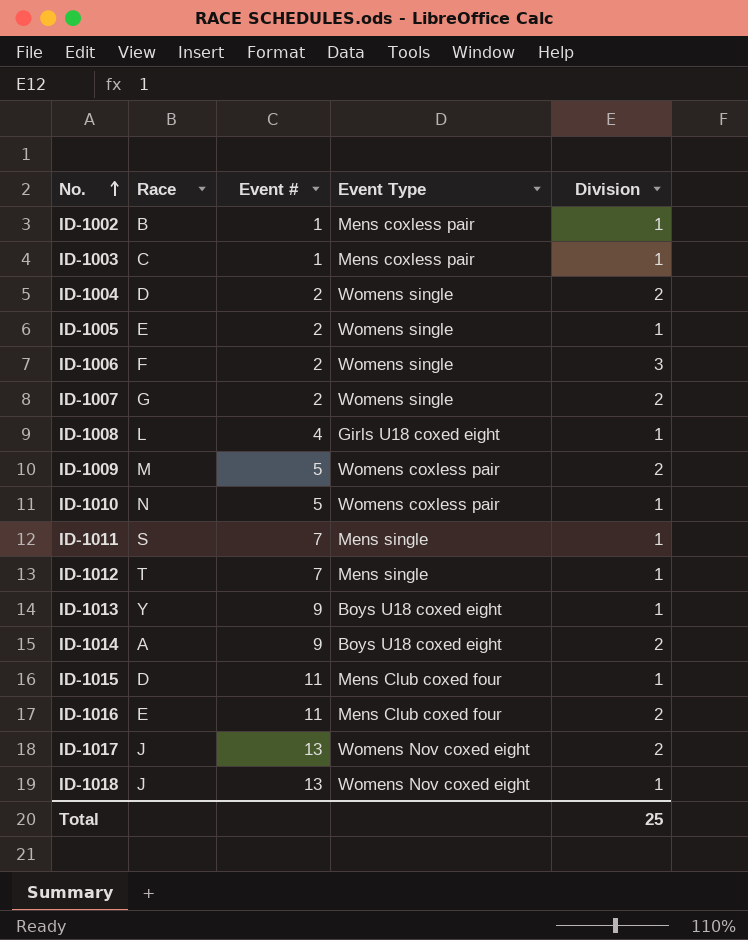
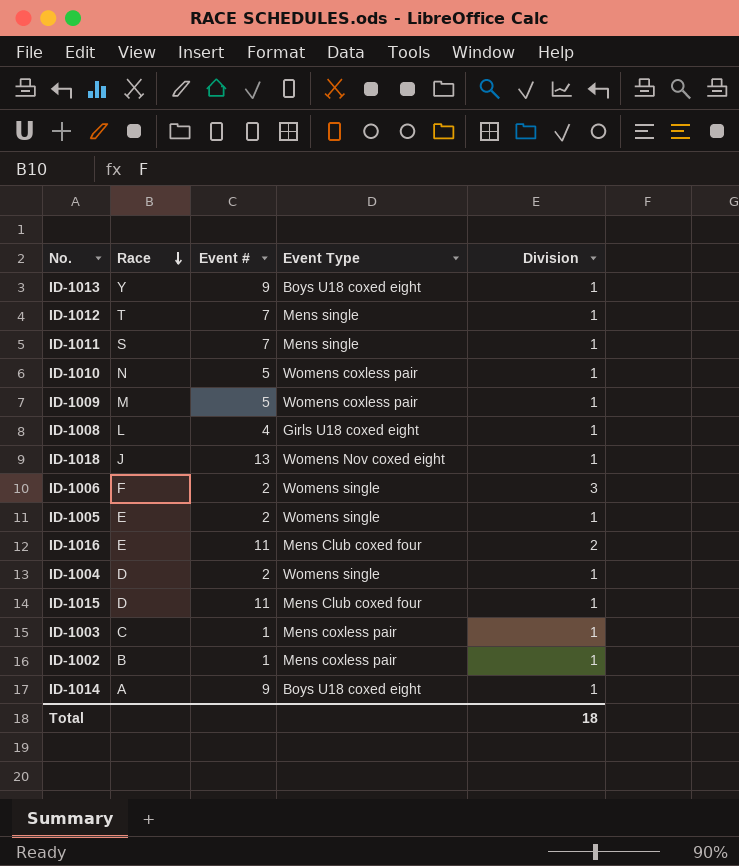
row order: No. ascending -> Race descending
row ID-1007: G | 2 | Womens single | 2 -> none
row ID-1017: J | 13 | Womens Nov coxed eight | 2 -> none
ID-1009 | Division: 2 -> 1
ID-1004 | Division: 2 -> 1
ID-1014 | Division: 2 -> 1
Total | Division: 25 -> 18

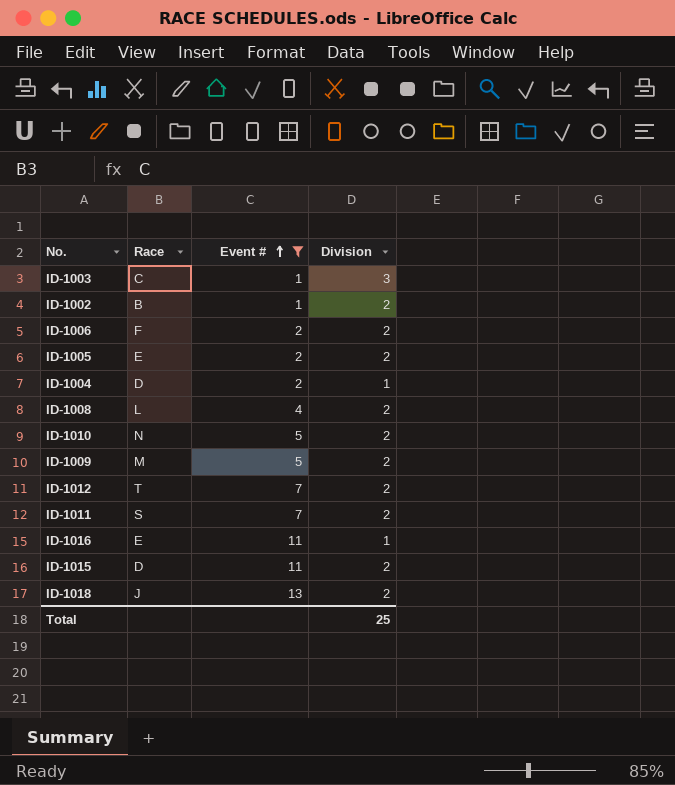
filter: none -> Event # != 9
row order: Race descending -> Event # ascending
column Event Type | position: 4 -> none
ID-1003 | Division: 1 -> 3
ID-1002 | Division: 1 -> 2
ID-1006 | Division: 3 -> 2
ID-1005 | Division: 1 -> 2
ID-1008 | Division: 1 -> 2
ID-1010 | Division: 1 -> 2
ID-1009 | Division: 1 -> 2
ID-1012 | Division: 1 -> 2
ID-1011 | Division: 1 -> 2
ID-1016 | Division: 2 -> 1
ID-1015 | Division: 1 -> 2
ID-1018 | Division: 1 -> 2
Total | Division: 18 -> 25

